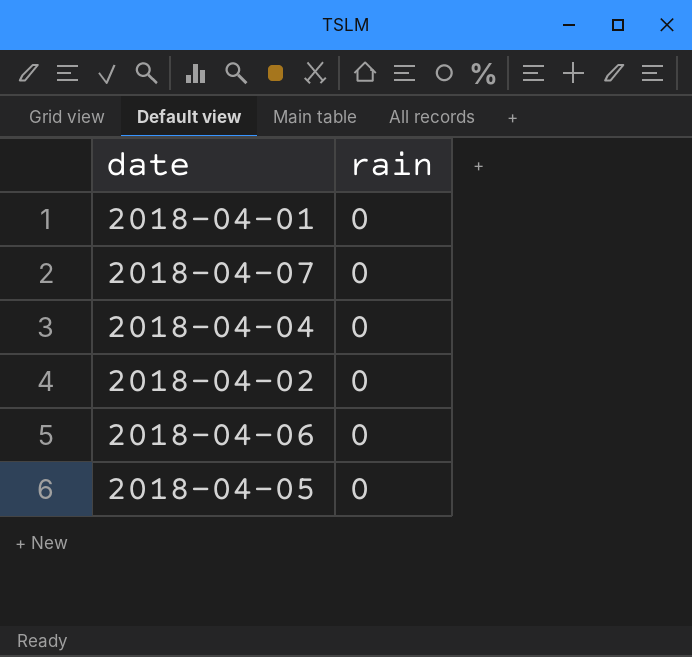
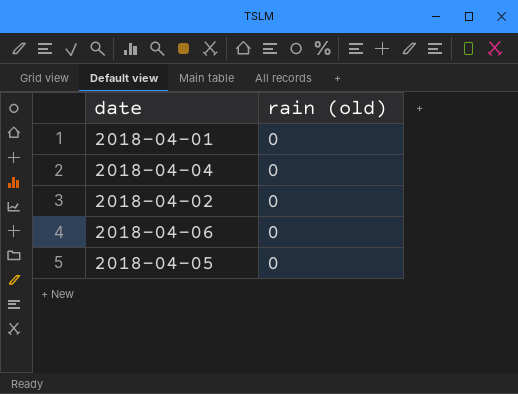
column name: rain -> rain (old)
row 2018-04-07: 0 -> none

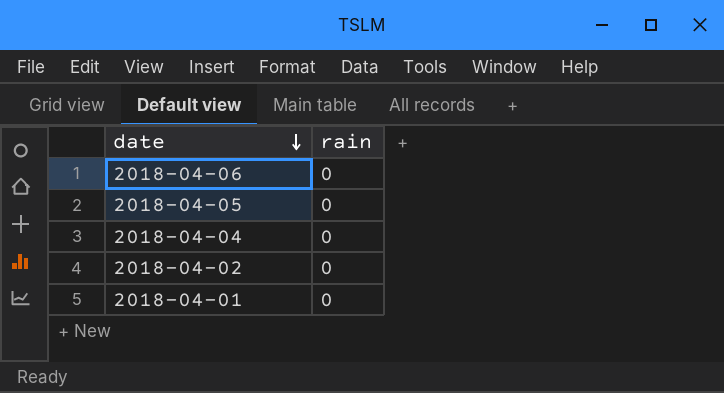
row order: none -> date descending
column name: rain (old) -> rain

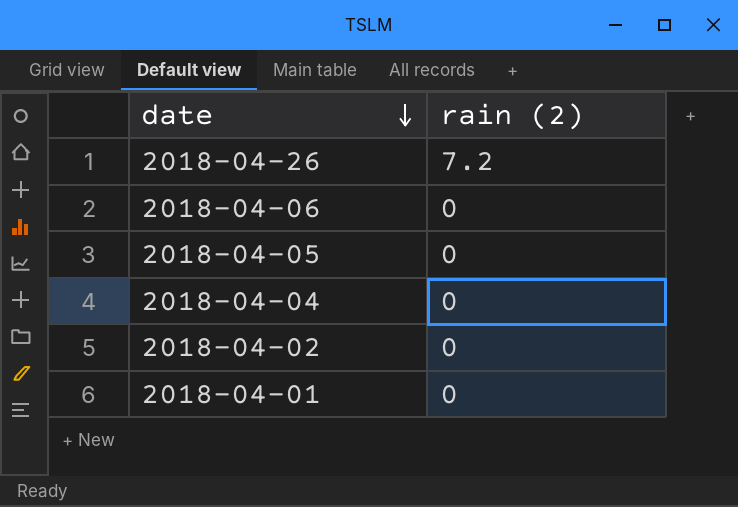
column name: rain -> rain (2)
row 2018-04-26: none -> 7.2

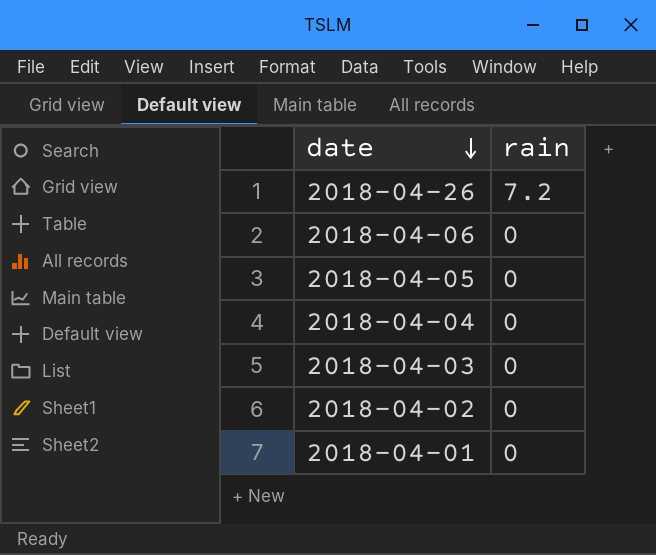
column name: rain (2) -> rain
row 2018-04-03: none -> 0

